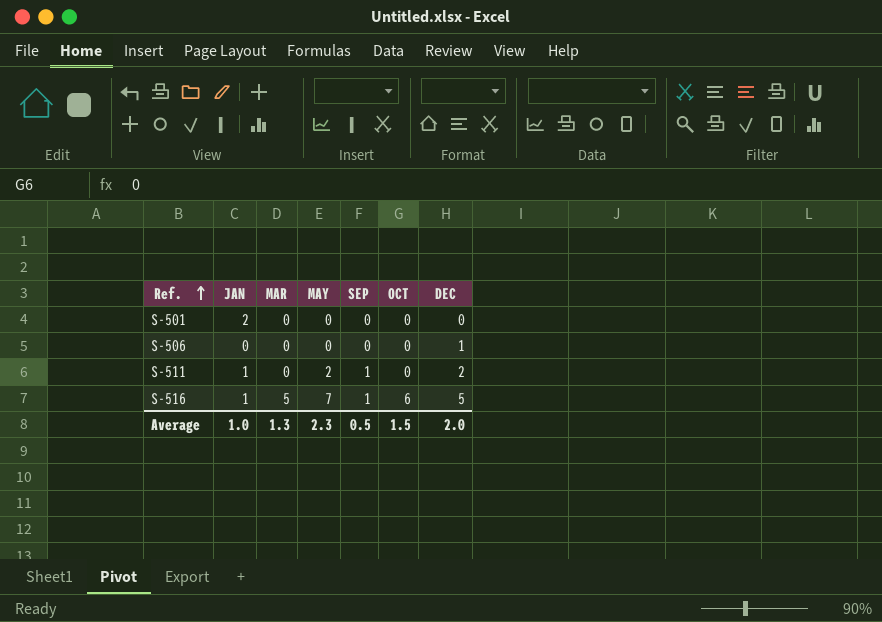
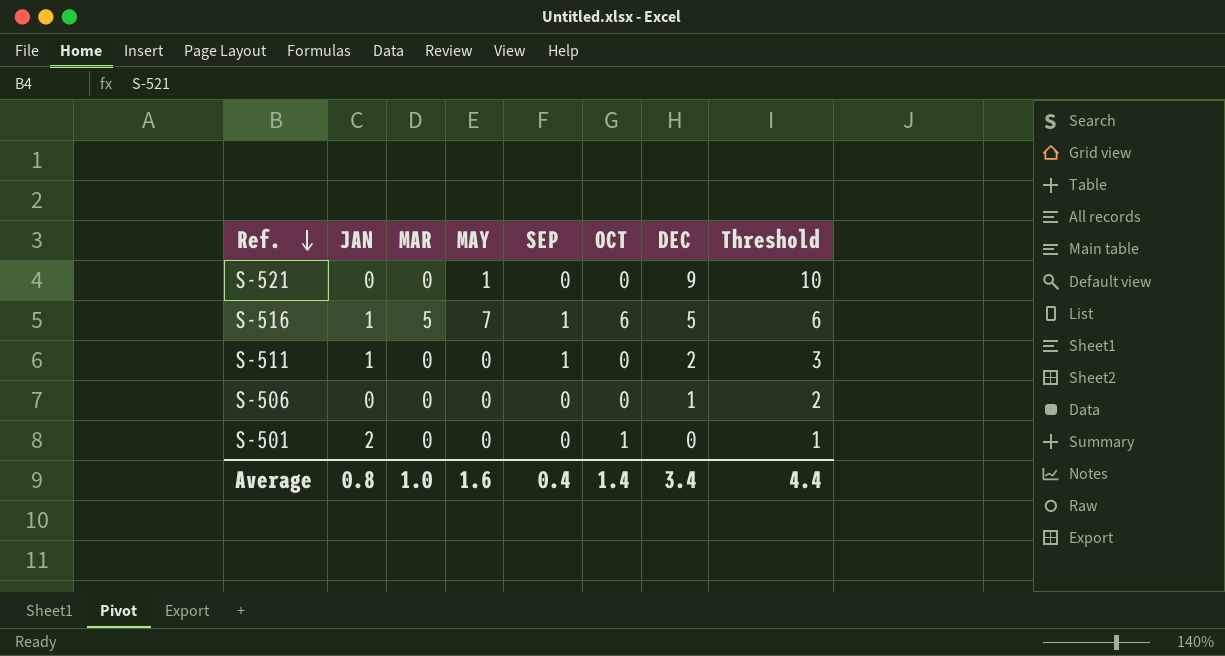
row order: Ref. ascending -> Ref. descending
column Threshold | formula: none -> [DEC] + 1
row S-521: none -> 0 | 0 | 1 | 0 | 0 | 9 | 10
S-511 | MAY: 2 -> 0
S-501 | OCT: 0 -> 1
Average | JAN: 1.0 -> 0.8
Average | MAR: 1.3 -> 1.0
Average | MAY: 2.3 -> 1.6
Average | SEP: 0.5 -> 0.4
Average | OCT: 1.5 -> 1.4
Average | DEC: 2.0 -> 3.4

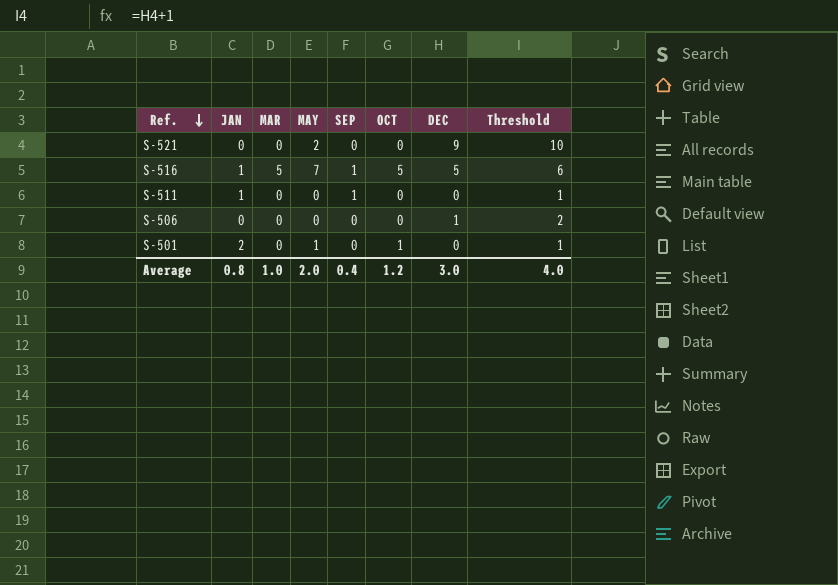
S-521 | MAY: 1 -> 2
S-516 | OCT: 6 -> 5
S-511 | DEC: 2 -> 0
S-511 | Threshold: 3 -> 1
S-501 | MAY: 0 -> 1
Average | MAY: 1.6 -> 2.0
Average | OCT: 1.4 -> 1.2
Average | DEC: 3.4 -> 3.0
Average | Threshold: 4.4 -> 4.0

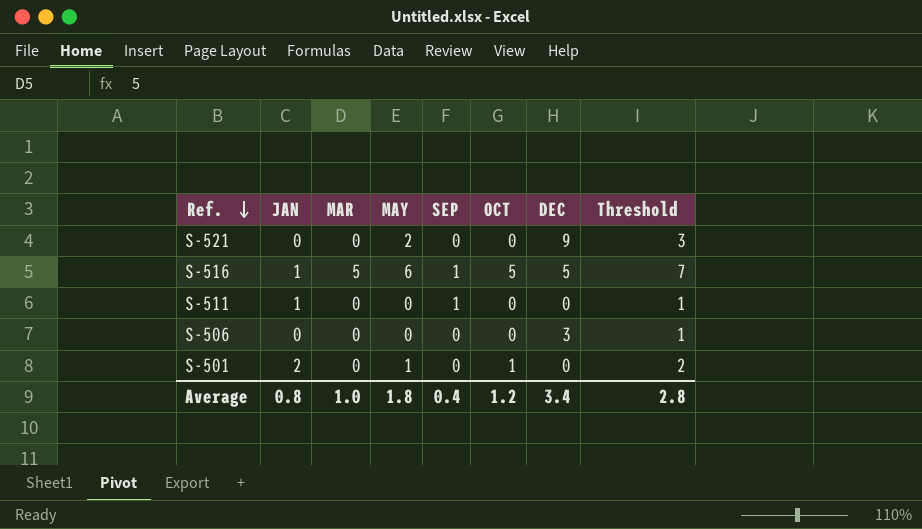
column Threshold | formula: [DEC] + 1 -> [MAY] + 1
S-516 | MAY: 7 -> 6
S-506 | DEC: 1 -> 3
Average | MAY: 2.0 -> 1.8
Average | DEC: 3.0 -> 3.4
Average | Threshold: 4.0 -> 2.8

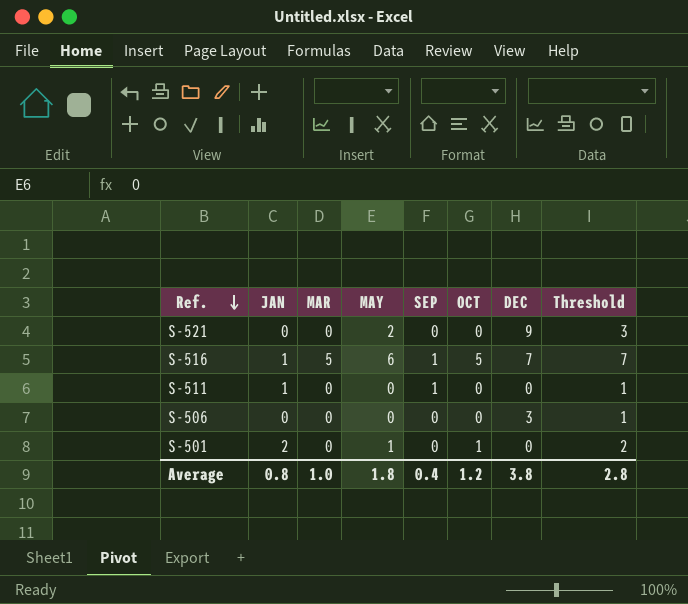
S-516 | DEC: 5 -> 7
Average | DEC: 3.4 -> 3.8

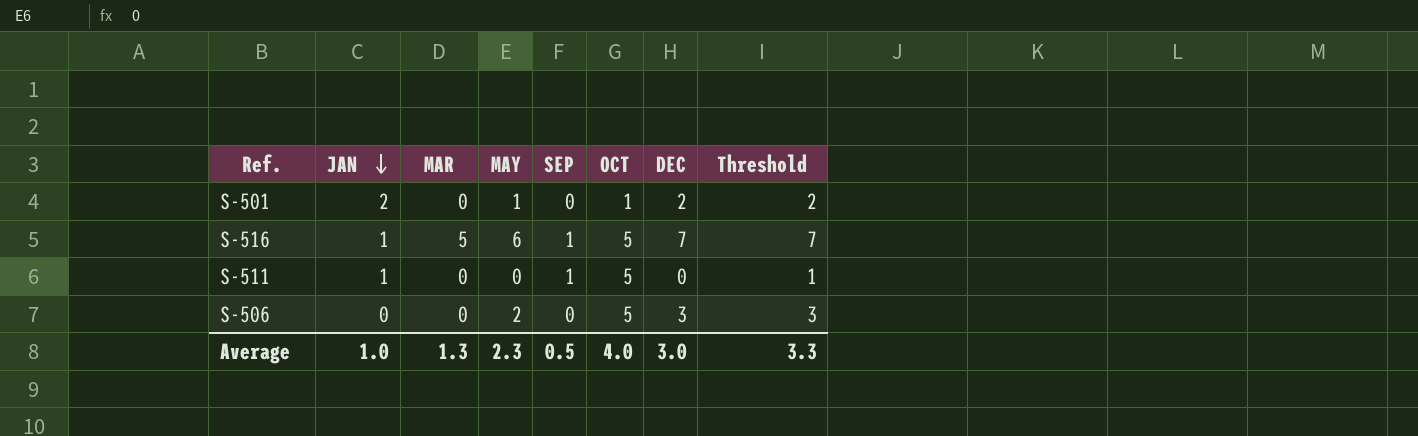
row order: Ref. descending -> JAN descending
row S-521: 0 | 0 | 2 | 0 | 0 | 9 | 3 -> none
S-501 | DEC: 0 -> 2
S-511 | OCT: 0 -> 5
S-506 | MAY: 0 -> 2
S-506 | OCT: 0 -> 5
S-506 | Threshold: 1 -> 3
Average | JAN: 0.8 -> 1.0
Average | MAR: 1.0 -> 1.3
Average | MAY: 1.8 -> 2.3
Average | SEP: 0.4 -> 0.5
Average | OCT: 1.2 -> 4.0
Average | DEC: 3.8 -> 3.0
Average | Threshold: 2.8 -> 3.3

